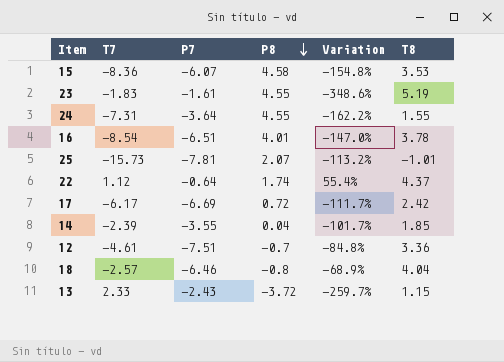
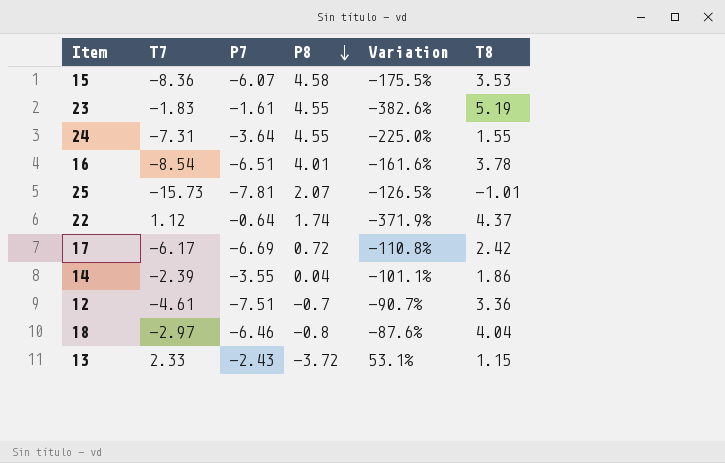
column Variation | formula: ([P8] - [T7]) / [T7] -> ([P8] - [P7]) / [P7]
14 | T8: 1.85 -> 1.86
18 | T7: -2.57 -> -2.97

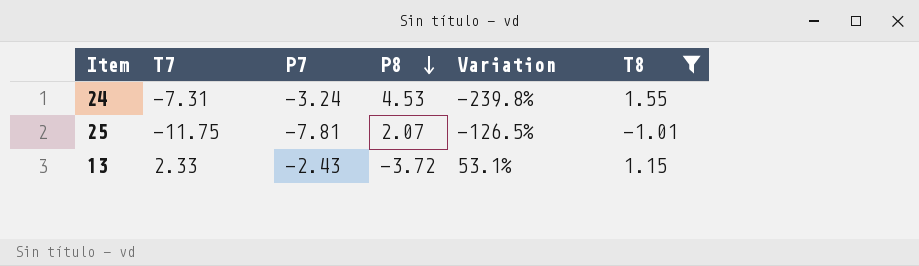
filter: none -> T8 <= 1.55
24 | P7: -3.64 -> -3.24
24 | P8: 4.55 -> 4.53
24 | Variation: -225.0% -> -239.8%
25 | T7: -15.73 -> -11.75

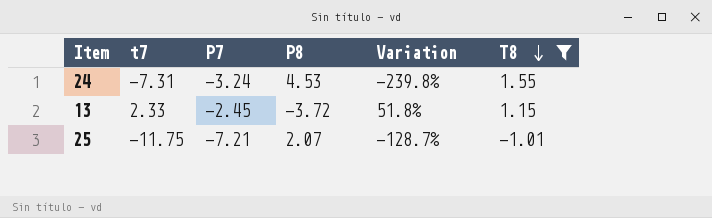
row order: P8 descending -> T8 descending
column name: T7 -> t7
13 | P7: -2.43 -> -2.45
13 | Variation: 53.1% -> 51.8%
25 | P7: -7.81 -> -7.21
25 | Variation: -126.5% -> -128.7%

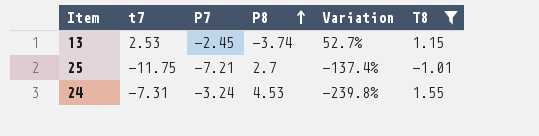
row order: T8 descending -> P8 ascending
13 | t7: 2.33 -> 2.53
13 | P8: -3.72 -> -3.74
13 | Variation: 51.8% -> 52.7%
25 | P8: 2.07 -> 2.7
25 | Variation: -128.7% -> -137.4%

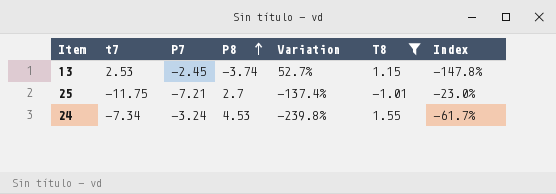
column Index | formula: none -> [P8] / [t7]
24 | t7: -7.31 -> -7.34

